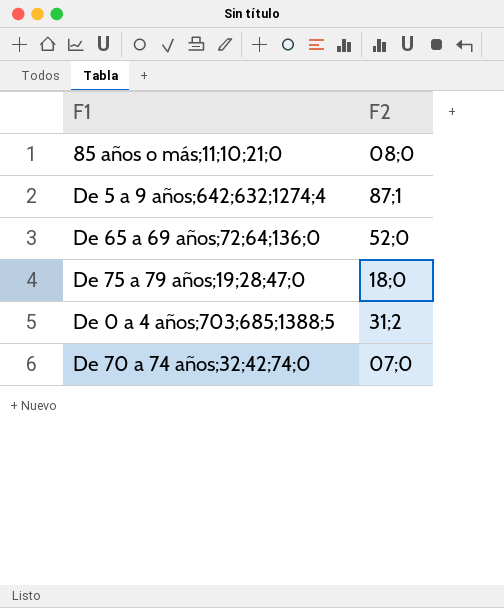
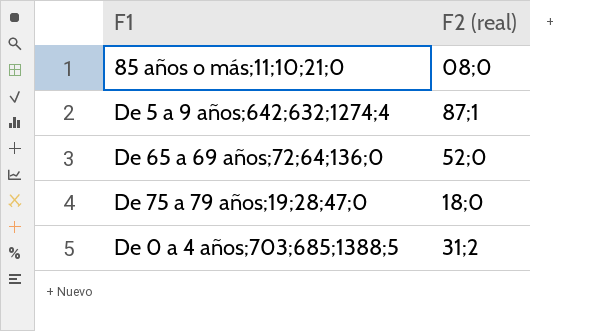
column name: F2 -> F2 (real)
row De 70 a 74 años;32;42;74;0: 07;0 -> none

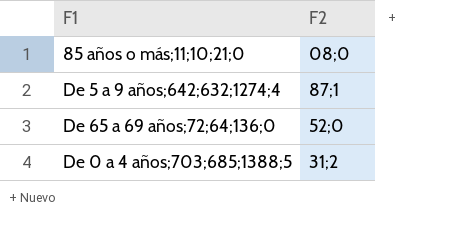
column name: F2 (real) -> F2
row De 75 a 79 años;19;28;47;0: 18;0 -> none

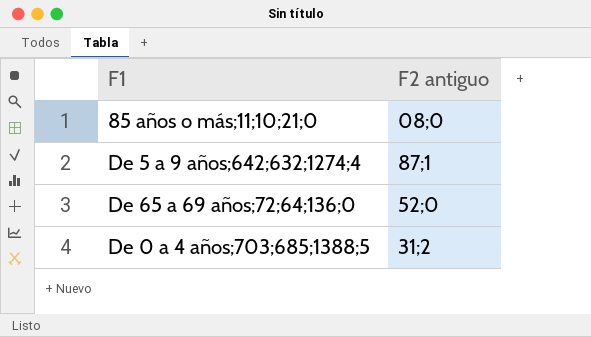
column name: F2 -> F2 antiguo

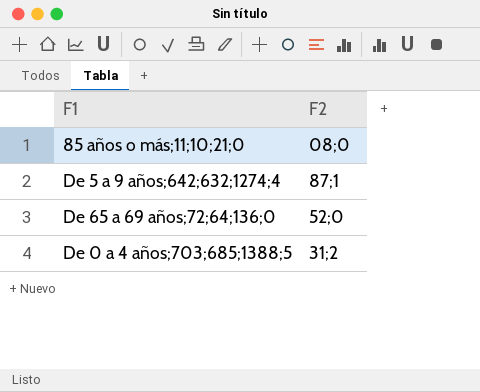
column name: F2 antiguo -> F2

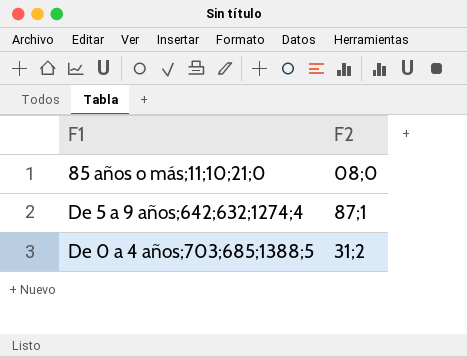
row De 65 a 69 años;72;64;136;0: 52;0 -> none

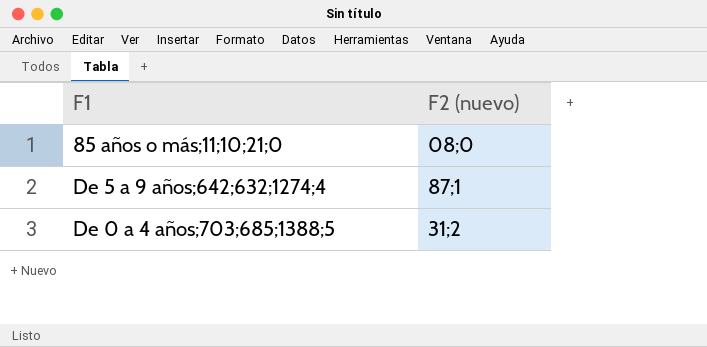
column name: F2 -> F2 (nuevo)

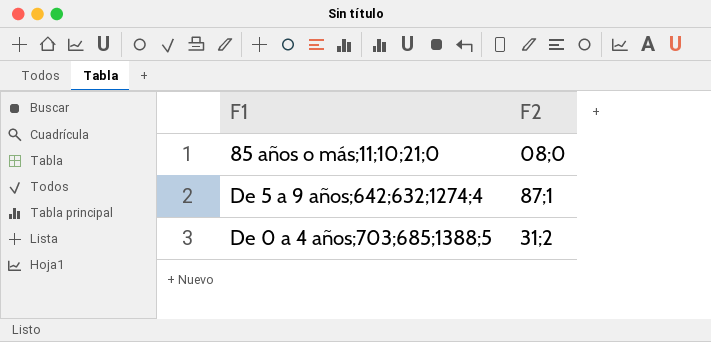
column name: F2 (nuevo) -> F2

